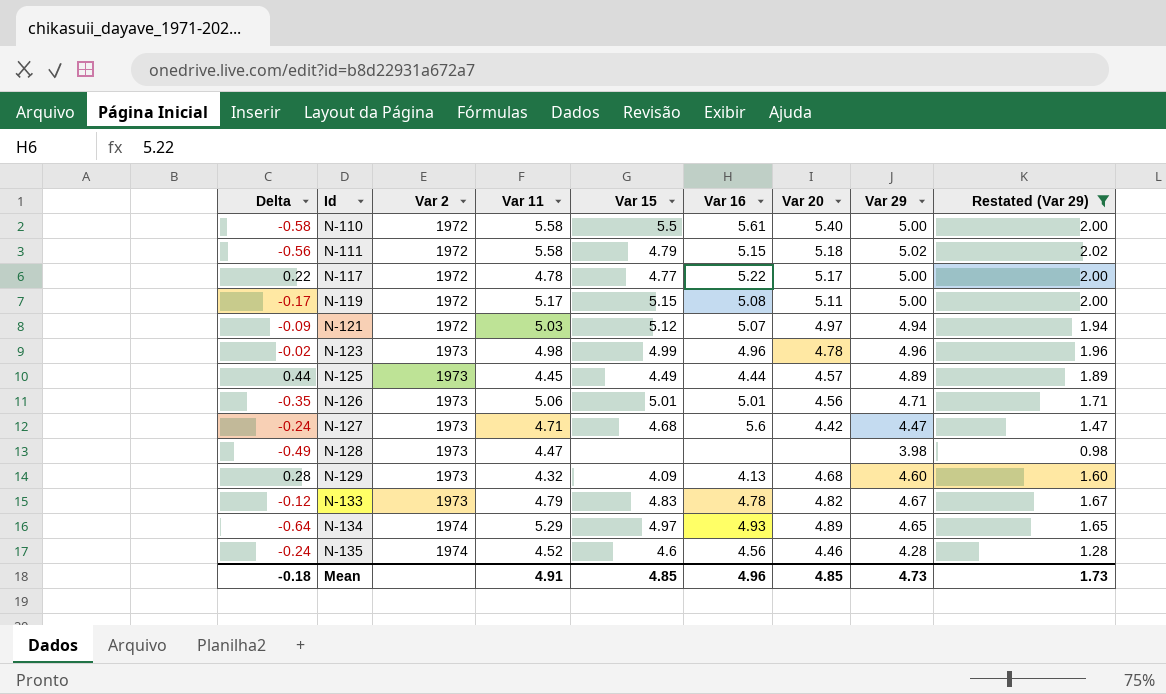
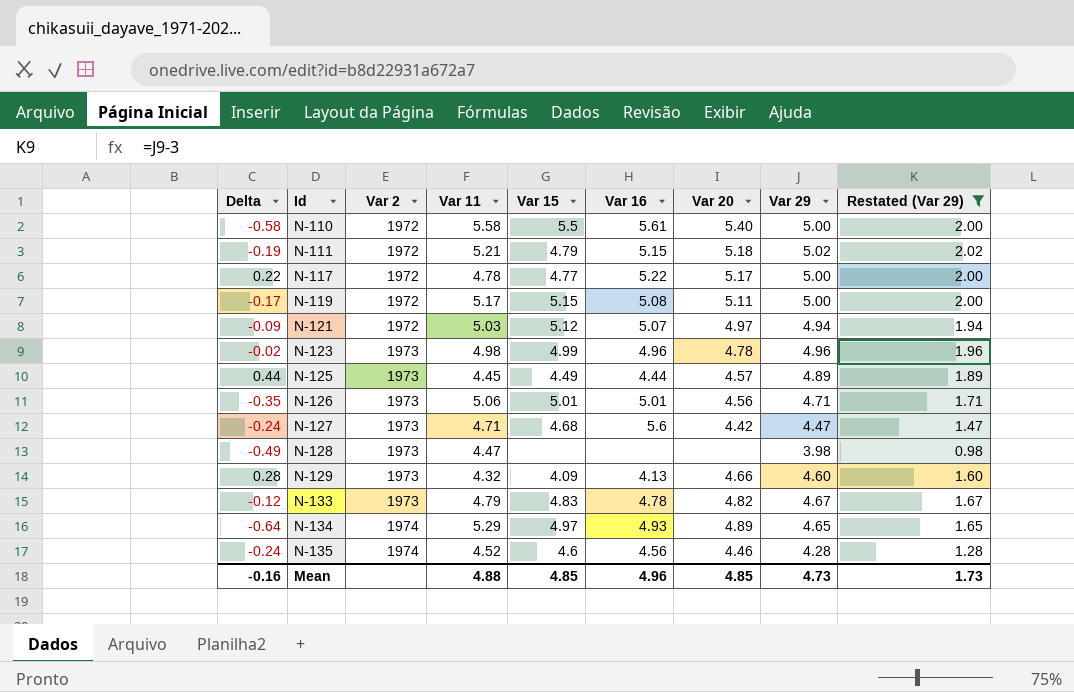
N-111 | Delta: -0.56 -> -0.19
N-111 | Var 11: 5.58 -> 5.21
N-129 | Var 20: 4.68 -> 4.66
Mean | Delta: -0.18 -> -0.16
Mean | Var 11: 4.91 -> 4.88

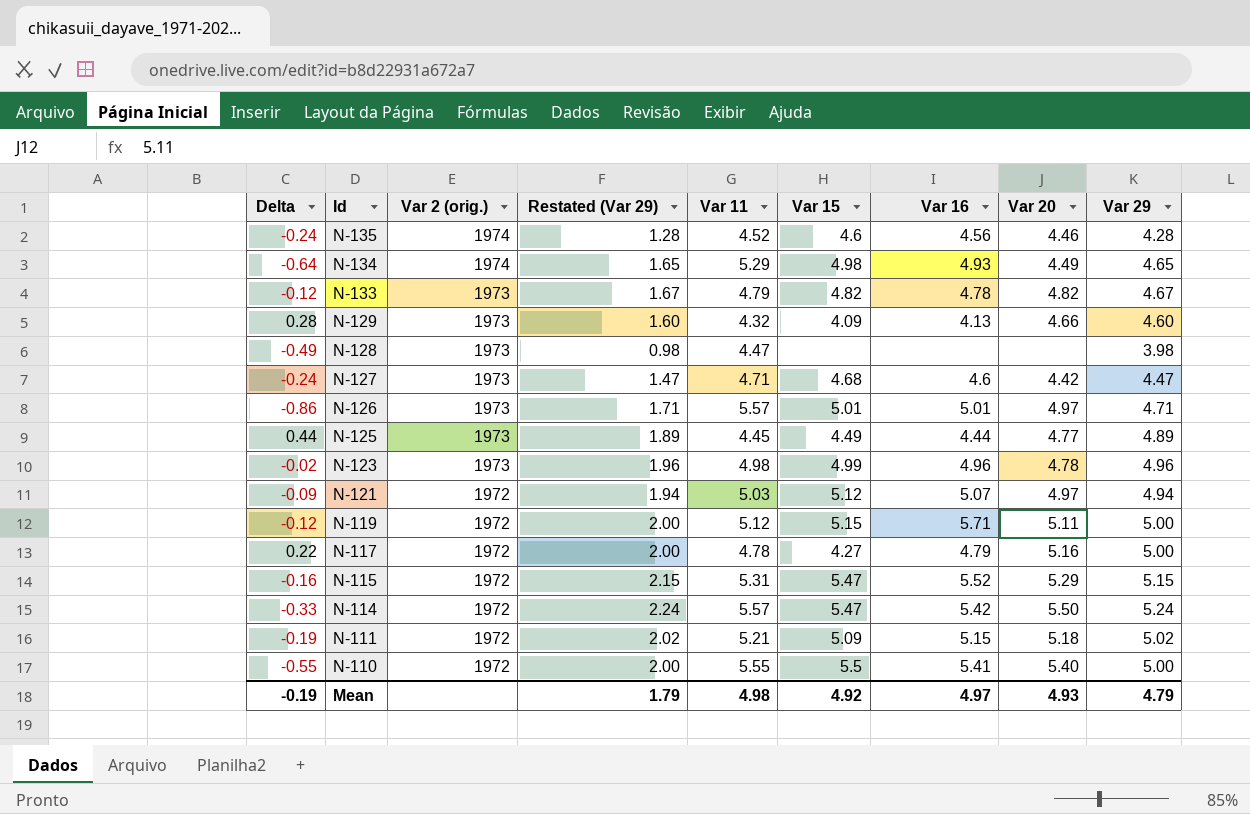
filter: Restated (Var 29) <= 2.02 -> none
row order: Id ascending -> Id descending
column name: Var 2 -> Var 2 (orig.)
column Restated (Var 29) | position: 9 -> 4
N-134 | Var 15: 4.97 -> 4.98
N-134 | Var 20: 4.89 -> 4.49
N-133 | Var 15: 4.83 -> 4.82
N-127 | Var 16: 5.6 -> 4.6
N-126 | Delta: -0.35 -> -0.86
N-126 | Var 11: 5.06 -> 5.57
N-126 | Var 20: 4.56 -> 4.97
N-125 | Var 20: 4.57 -> 4.77
N-119 | Delta: -0.17 -> -0.12
N-119 | Var 11: 5.17 -> 5.12
N-119 | Var 16: 5.08 -> 5.71
N-117 | Var 15: 4.77 -> 4.27
N-117 | Var 16: 5.22 -> 4.79
N-117 | Var 20: 5.17 -> 5.16
N-111 | Var 15: 4.79 -> 5.09
N-110 | Delta: -0.58 -> -0.55
N-110 | Var 11: 5.58 -> 5.55
N-110 | Var 16: 5.61 -> 5.41
Mean | Delta: -0.16 -> -0.19
Mean | Restated (Var 29): 1.73 -> 1.79
Mean | Var 11: 4.88 -> 4.98
Mean | Var 15: 4.85 -> 4.92
Mean | Var 16: 4.96 -> 4.97
Mean | Var 20: 4.85 -> 4.93
Mean | Var 29: 4.73 -> 4.79

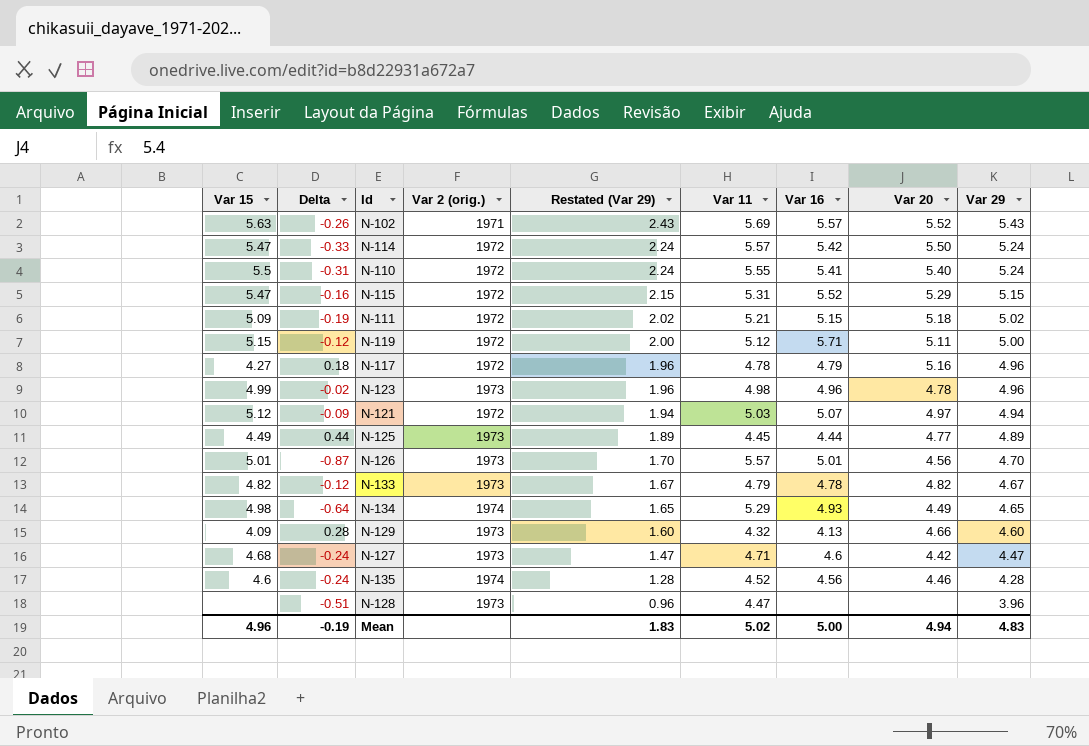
row order: Id descending -> Restated (Var 29) descending
column Var 15 | position: 6 -> 1
row N-102: none -> 5.63 | -0.26 | 1971 | 2.43 | 5.69 | 5.57 | 5.52 | 5.43
N-110 | Delta: -0.55 -> -0.31
N-110 | Restated (Var 29): 2.00 -> 2.24
N-110 | Var 29: 5.00 -> 5.24
N-117 | Delta: 0.22 -> 0.18
N-117 | Restated (Var 29): 2.00 -> 1.96
N-117 | Var 29: 5.00 -> 4.96
N-126 | Delta: -0.86 -> -0.87
N-126 | Restated (Var 29): 1.71 -> 1.70
N-126 | Var 20: 4.97 -> 4.56
N-126 | Var 29: 4.71 -> 4.70
N-128 | Delta: -0.49 -> -0.51
N-128 | Restated (Var 29): 0.98 -> 0.96
N-128 | Var 29: 3.98 -> 3.96
Mean | Var 15: 4.92 -> 4.96
Mean | Restated (Var 29): 1.79 -> 1.83
Mean | Var 11: 4.98 -> 5.02
Mean | Var 16: 4.97 -> 5.00
Mean | Var 20: 4.93 -> 4.94
Mean | Var 29: 4.79 -> 4.83

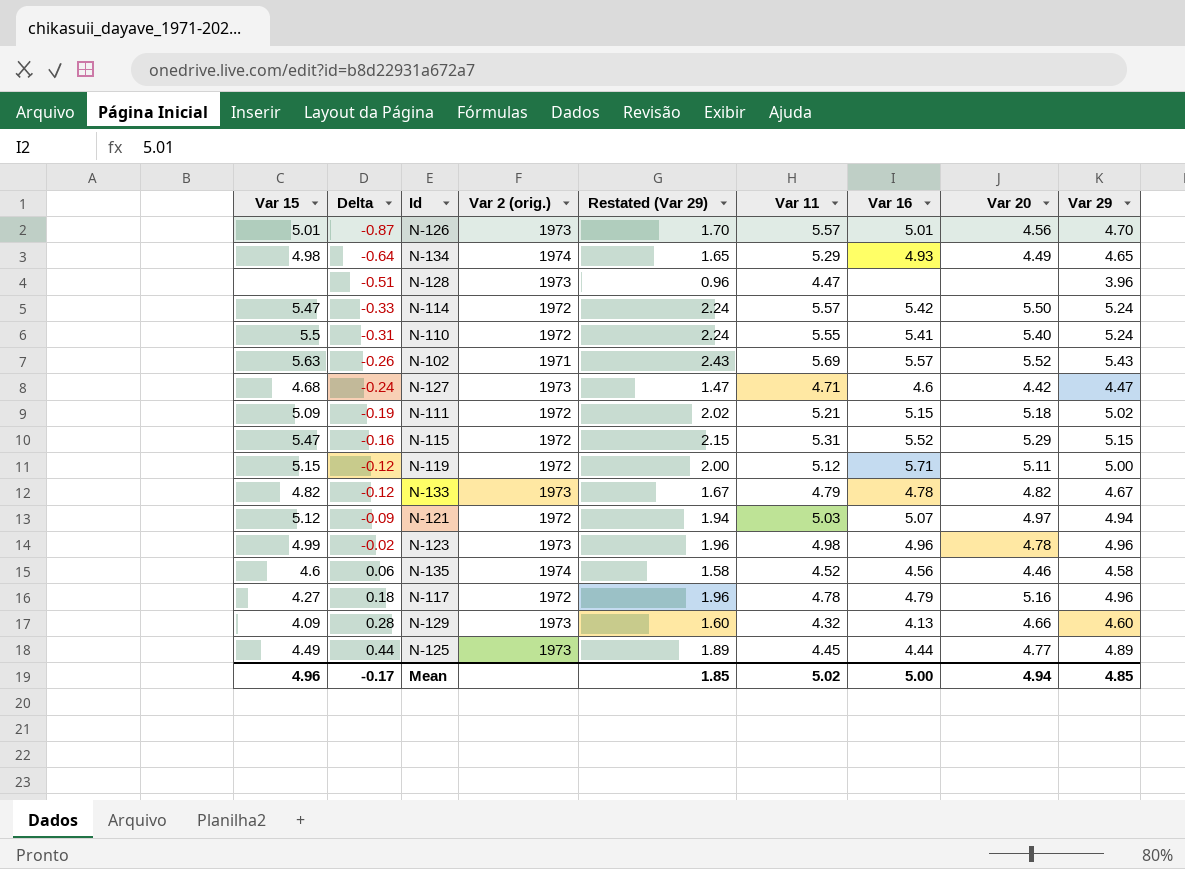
row order: Restated (Var 29) descending -> Delta ascending
N-135 | Delta: -0.24 -> 0.06
N-135 | Restated (Var 29): 1.28 -> 1.58
N-135 | Var 29: 4.28 -> 4.58
Mean | Delta: -0.19 -> -0.17
Mean | Restated (Var 29): 1.83 -> 1.85
Mean | Var 29: 4.83 -> 4.85

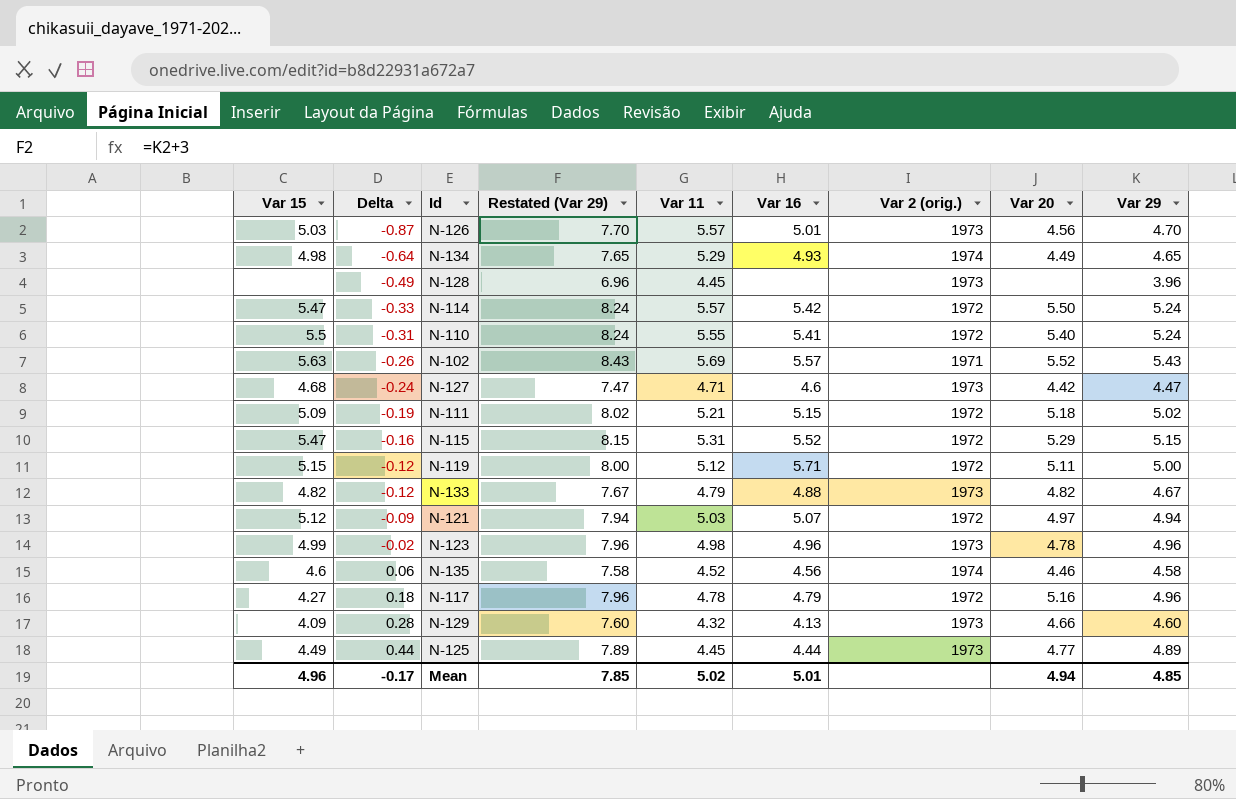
column Restated (Var 29) | formula: [Var 29] - 3 -> [Var 29] + 3
column Var 2 (orig.) | position: 4 -> 7
N-126 | Var 15: 5.01 -> 5.03
N-128 | Delta: -0.51 -> -0.49
N-128 | Var 11: 4.47 -> 4.45
N-133 | Var 16: 4.78 -> 4.88
Mean | Restated (Var 29): 1.85 -> 7.85
Mean | Var 16: 5.00 -> 5.01

